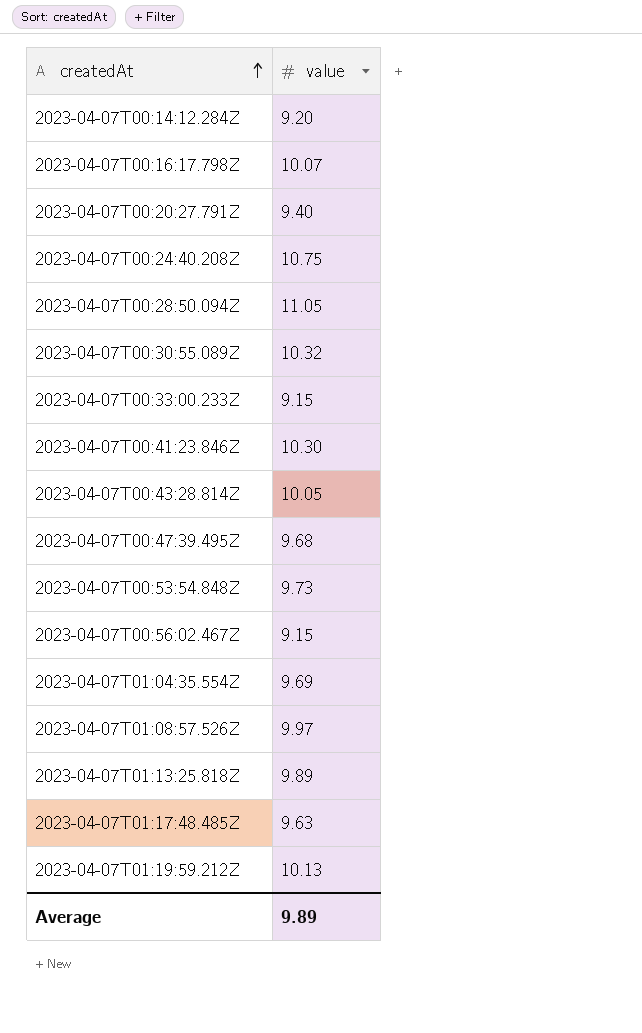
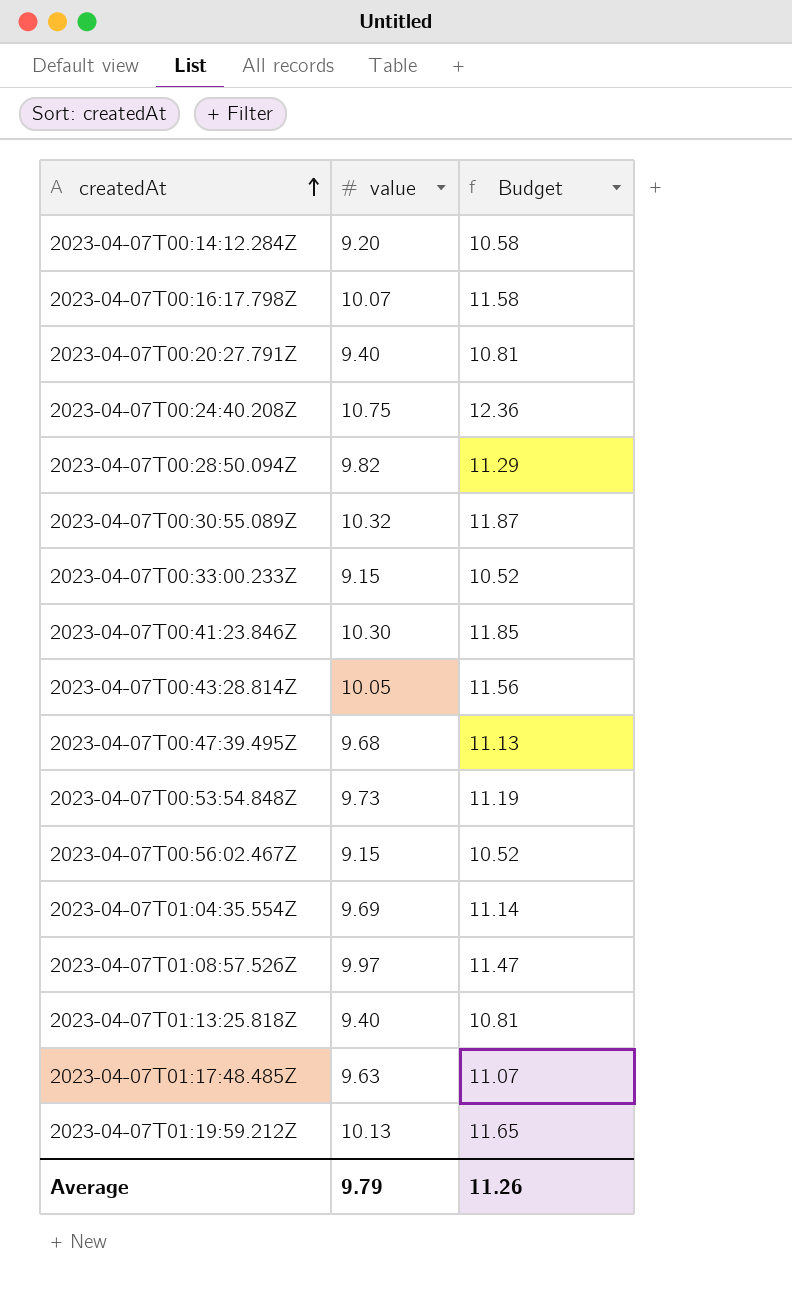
column Budget | formula: none -> [value] * 1.15
2023-04-07T00:28:50.094Z | value: 11.05 -> 9.82
2023-04-07T01:13:25.818Z | value: 9.89 -> 9.40
Average | value: 9.89 -> 9.79

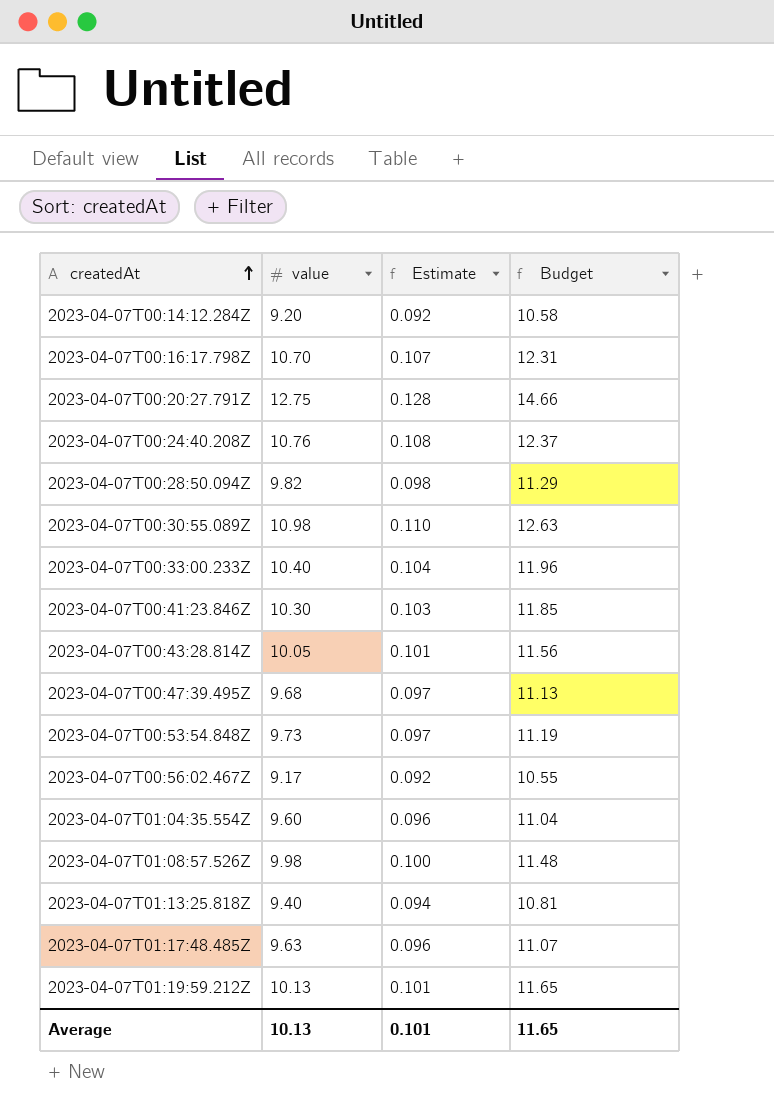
column Estimate | formula: none -> [value] * 0.01
2023-04-07T00:16:17.798Z | value: 10.07 -> 10.70
2023-04-07T00:16:17.798Z | Budget: 11.58 -> 12.31
2023-04-07T00:20:27.791Z | value: 9.40 -> 12.75
2023-04-07T00:20:27.791Z | Budget: 10.81 -> 14.66
2023-04-07T00:24:40.208Z | value: 10.75 -> 10.76
2023-04-07T00:24:40.208Z | Budget: 12.36 -> 12.37
2023-04-07T00:30:55.089Z | value: 10.32 -> 10.98
2023-04-07T00:30:55.089Z | Budget: 11.87 -> 12.63
2023-04-07T00:33:00.233Z | value: 9.15 -> 10.40
2023-04-07T00:33:00.233Z | Budget: 10.52 -> 11.96
2023-04-07T00:56:02.467Z | value: 9.15 -> 9.17
2023-04-07T00:56:02.467Z | Budget: 10.52 -> 10.55
2023-04-07T01:04:35.554Z | value: 9.69 -> 9.60
2023-04-07T01:04:35.554Z | Budget: 11.14 -> 11.04
2023-04-07T01:08:57.526Z | value: 9.97 -> 9.98
2023-04-07T01:08:57.526Z | Budget: 11.47 -> 11.48
Average | value: 9.79 -> 10.13
Average | Budget: 11.26 -> 11.65

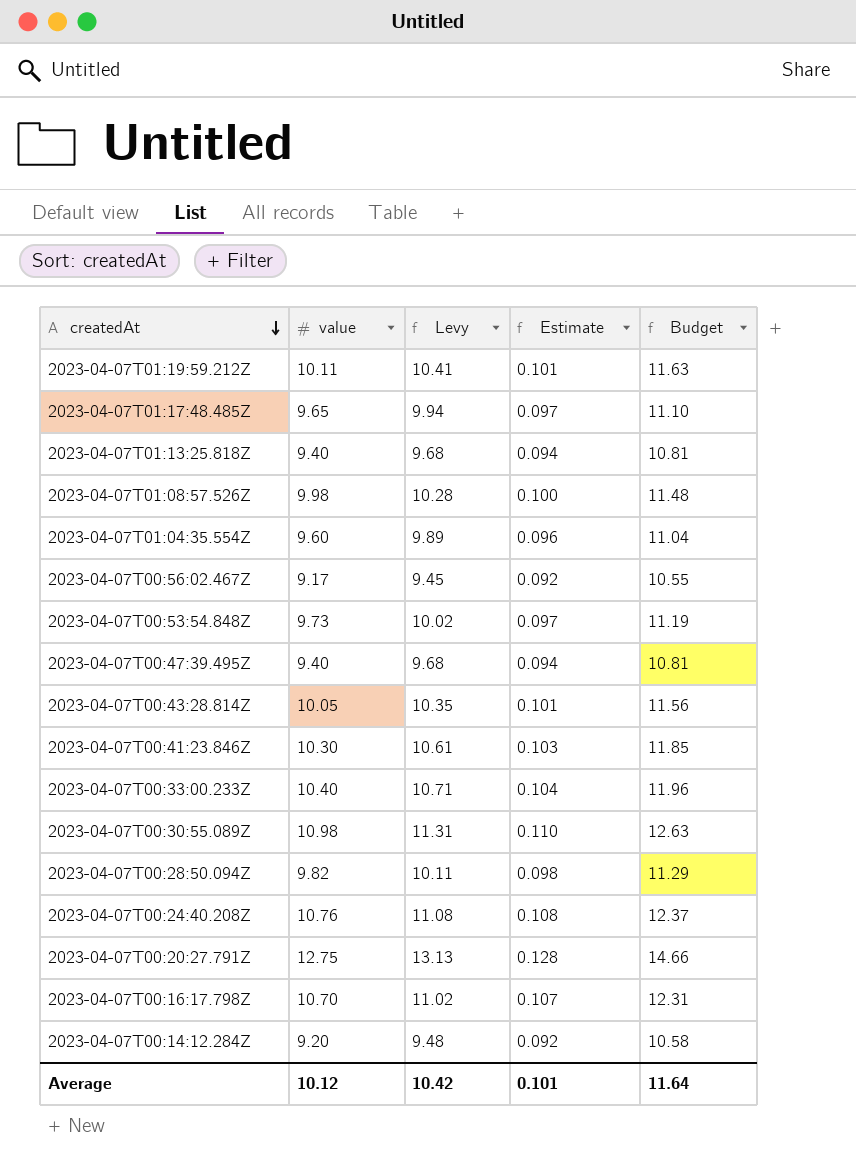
row order: createdAt ascending -> createdAt descending
column Levy | formula: none -> [value] * 1.03
2023-04-07T01:19:59.212Z | value: 10.13 -> 10.11
2023-04-07T01:19:59.212Z | Budget: 11.65 -> 11.63
2023-04-07T01:17:48.485Z | value: 9.63 -> 9.65
2023-04-07T01:17:48.485Z | Estimate: 0.096 -> 0.097
2023-04-07T01:17:48.485Z | Budget: 11.07 -> 11.10
2023-04-07T00:47:39.495Z | value: 9.68 -> 9.40
2023-04-07T00:47:39.495Z | Estimate: 0.097 -> 0.094
2023-04-07T00:47:39.495Z | Budget: 11.13 -> 10.81
Average | value: 10.13 -> 10.12
Average | Budget: 11.65 -> 11.64

